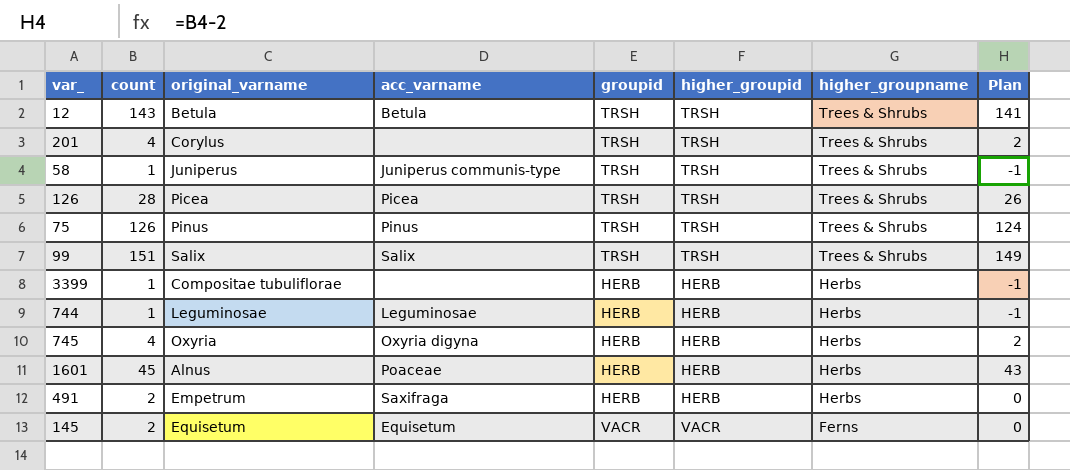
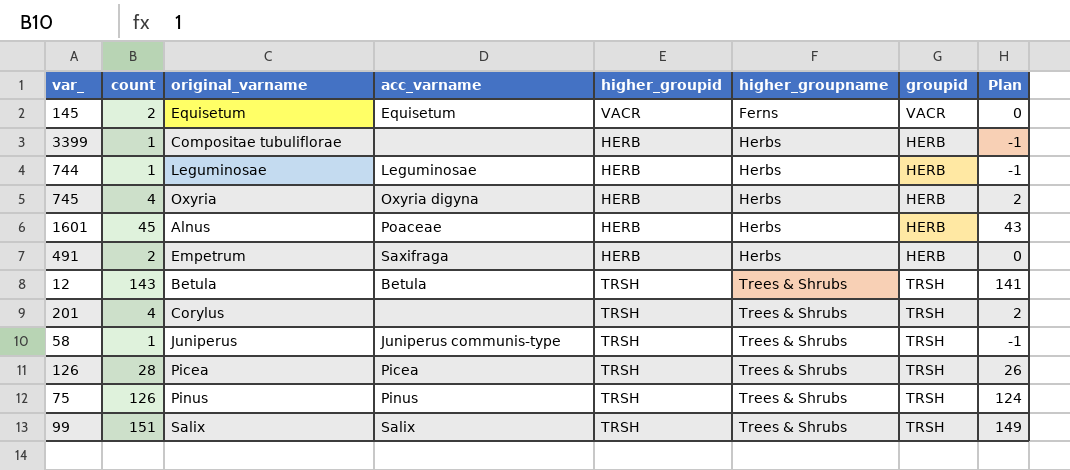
row order: higher_groupname descending -> higher_groupname ascending
column groupid | position: 5 -> 7

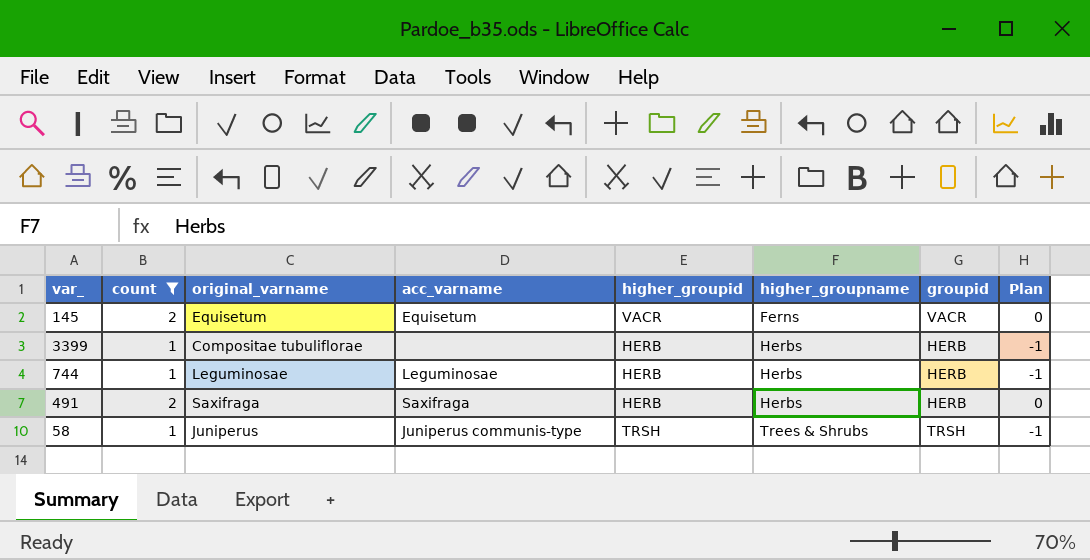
filter: none -> count <= 2
491 | original_varname: Empetrum -> Saxifraga

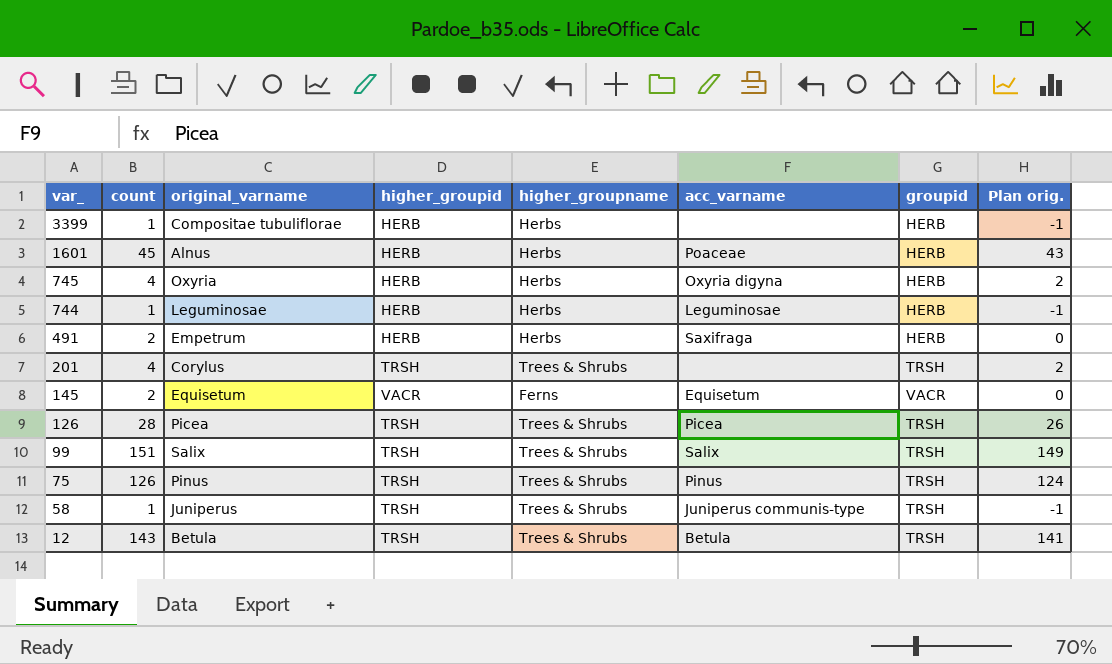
filter: count <= 2 -> none
row order: higher_groupname ascending -> var_ descending
column acc_varname | position: 4 -> 6
column name: Plan -> Plan orig.
491 | original_varname: Saxifraga -> Empetrum

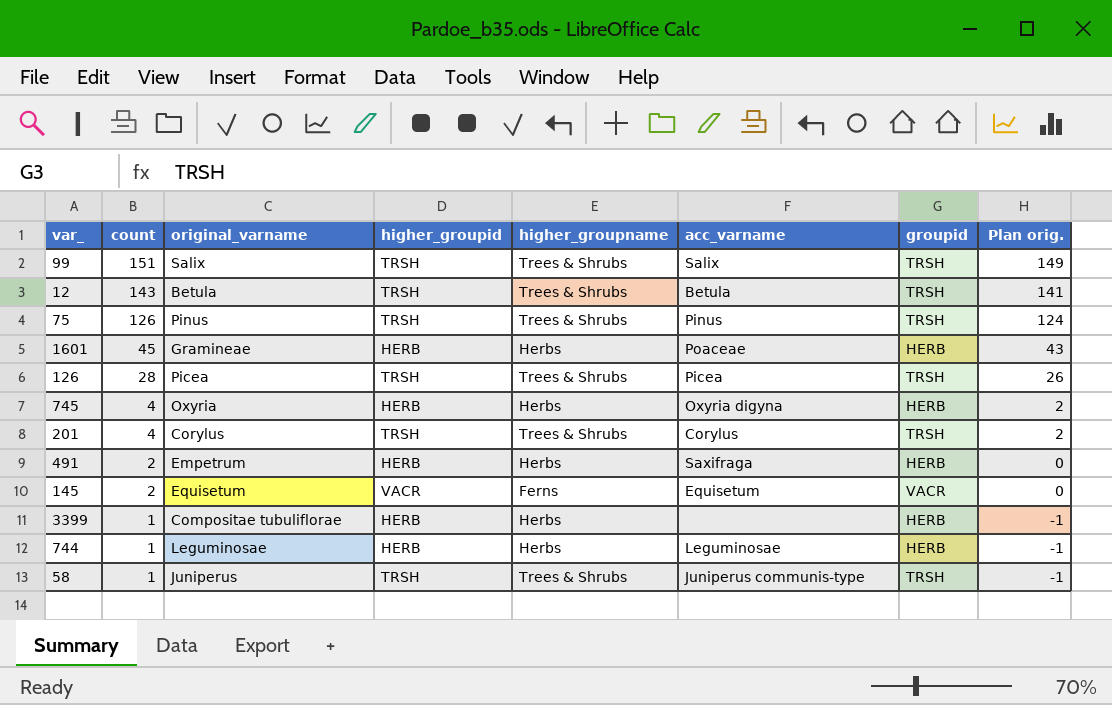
row order: var_ descending -> count descending
1601 | original_varname: Alnus -> Gramineae
201 | acc_varname: none -> Corylus

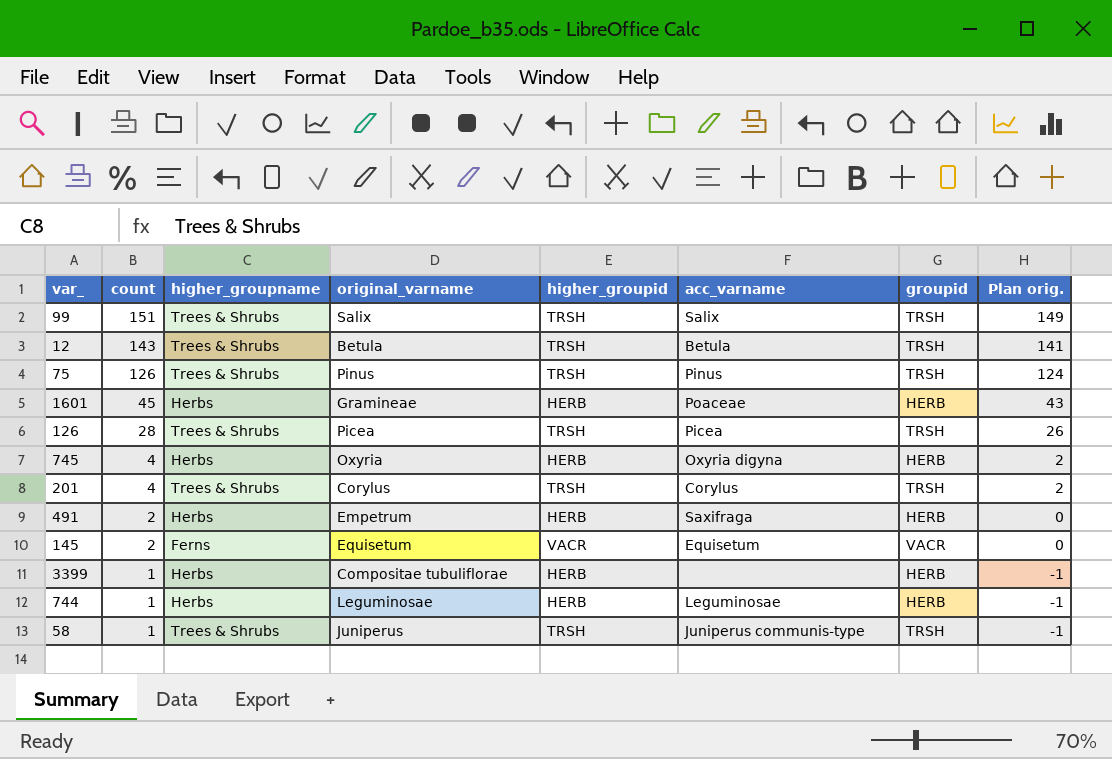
column higher_groupname | position: 5 -> 3

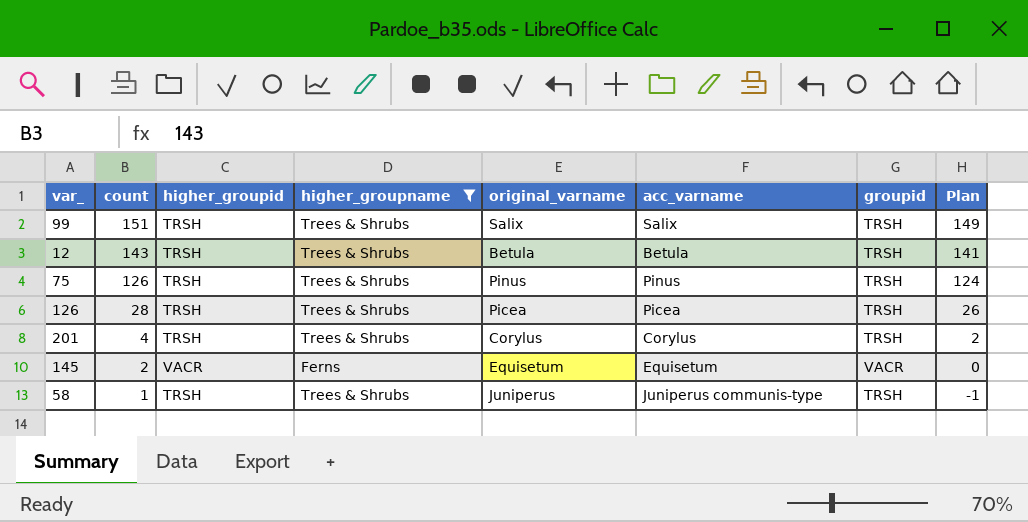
filter: none -> higher_groupname != Herbs
column higher_groupid | position: 5 -> 3
column name: Plan orig. -> Plan

